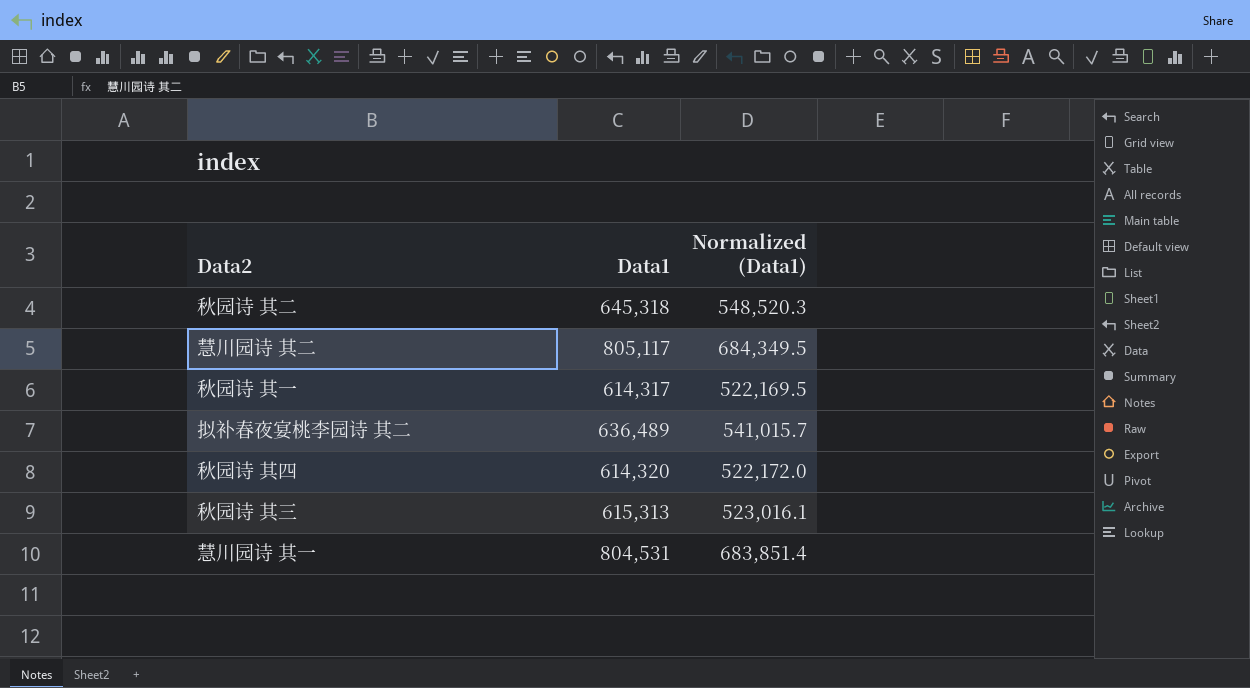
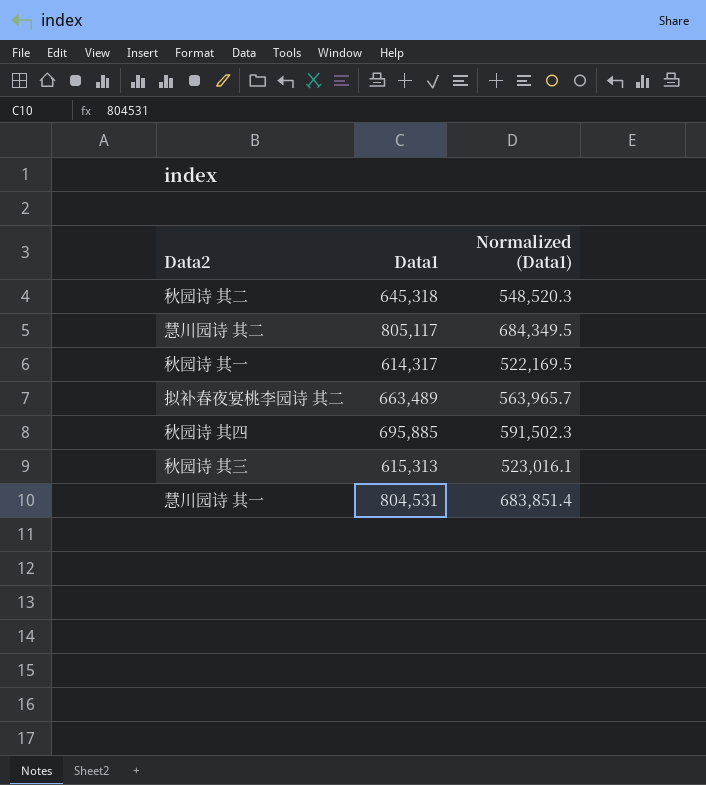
拟补春夜宴桃李园诗 其二 | Data1: 636,489 -> 663,489
拟补春夜宴桃李园诗 其二 | Normalized (Data1): 541,015.7 -> 563,965.7
秋园诗 其四 | Data1: 614,320 -> 695,885
秋园诗 其四 | Normalized (Data1): 522,172.0 -> 591,502.3

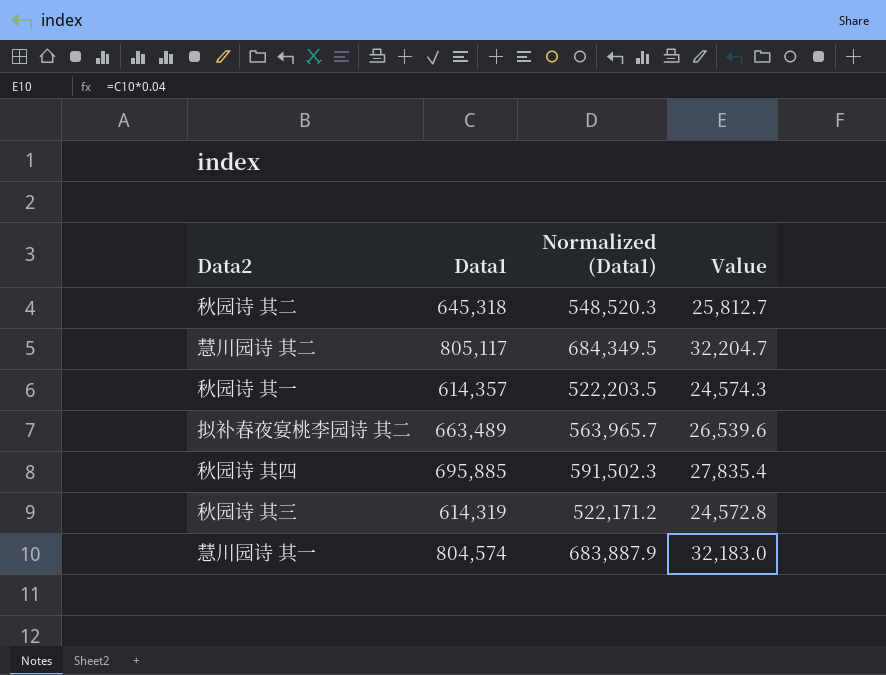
column Value | formula: none -> [Data1] * 0.04
秋园诗 其一 | Data1: 614,317 -> 614,357
秋园诗 其一 | Normalized (Data1): 522,169.5 -> 522,203.5
秋园诗 其三 | Data1: 615,313 -> 614,319
秋园诗 其三 | Normalized (Data1): 523,016.1 -> 522,171.2
慧川园诗 其一 | Data1: 804,531 -> 804,574
慧川园诗 其一 | Normalized (Data1): 683,851.4 -> 683,887.9

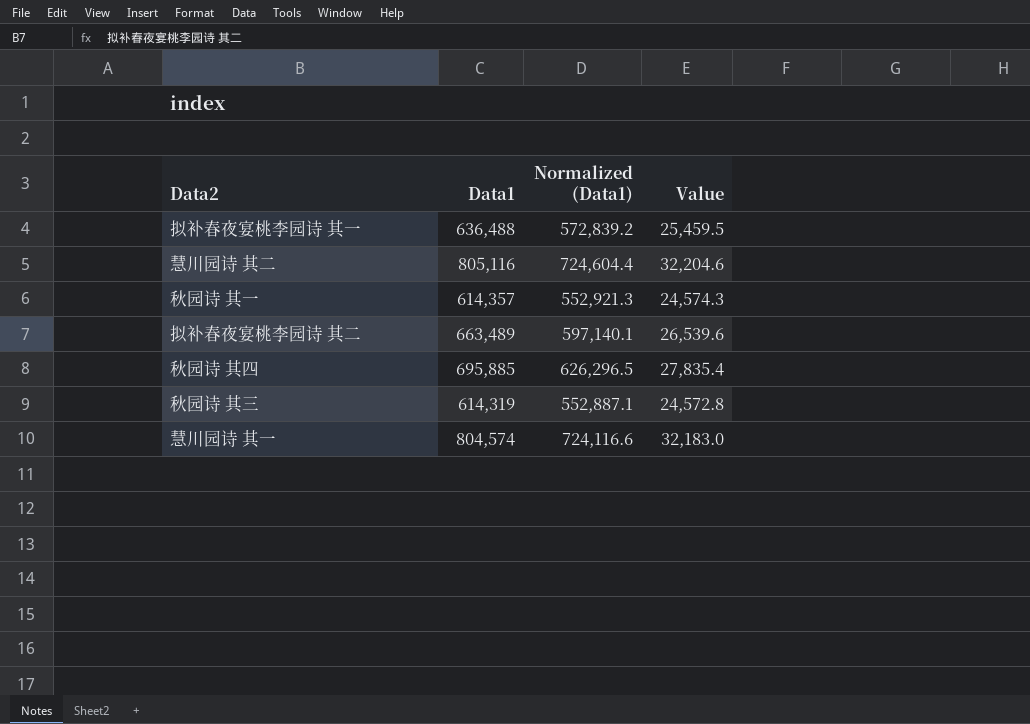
column Normalized (Data1) | formula: [Data1] * 0.85 -> [Data1] * 0.9
row 秋园诗 其二: 645,318 | 548,520.3 | 25,812.7 -> none
row 拟补春夜宴桃李园诗 其一: none -> 636,488 | 572,839.2 | 25,459.5
慧川园诗 其二 | Data1: 805,117 -> 805,116
慧川园诗 其二 | Value: 32,204.7 -> 32,204.6

